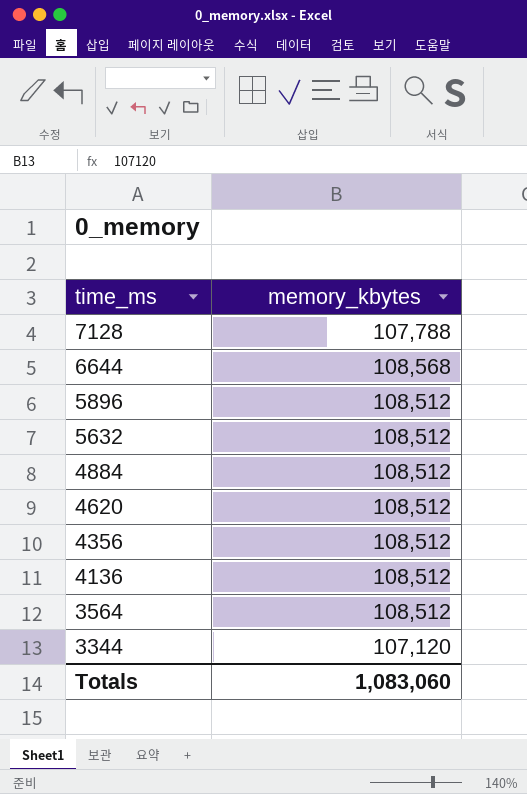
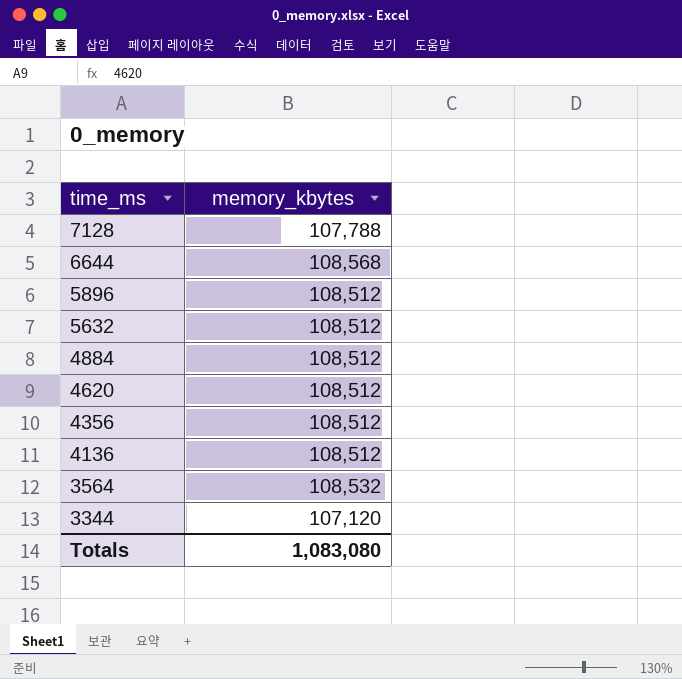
3564 | memory_kbytes: 108,512 -> 108,532
Totals | memory_kbytes: 1,083,060 -> 1,083,080

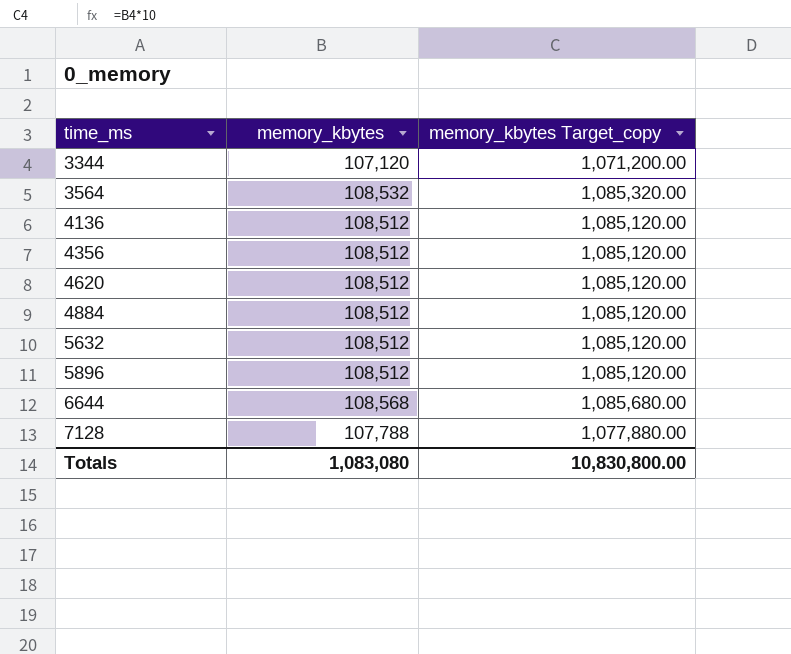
row order: time_ms descending -> time_ms ascending
column memory_kbytes Target_copy | formula: none -> [memory_kbytes] * 10

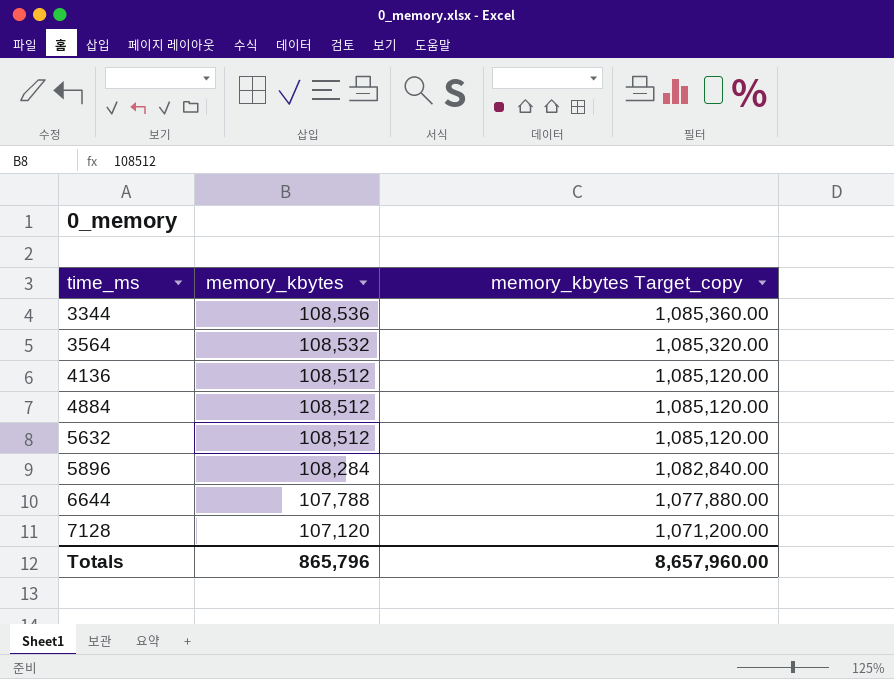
row 4356: 108,512 | 1,085,120.00 -> none
row 4620: 108,512 | 1,085,120.00 -> none
3344 | memory_kbytes: 107,120 -> 108,536
3344 | memory_kbytes Target_copy: 1,071,200.00 -> 1,085,360.00
5896 | memory_kbytes: 108,512 -> 108,284
5896 | memory_kbytes Target_copy: 1,085,120.00 -> 1,082,840.00
6644 | memory_kbytes: 108,568 -> 107,788
6644 | memory_kbytes Target_copy: 1,085,680.00 -> 1,077,880.00
7128 | memory_kbytes: 107,788 -> 107,120
7128 | memory_kbytes Target_copy: 1,077,880.00 -> 1,071,200.00
Totals | memory_kbytes: 1,083,080 -> 865,796
Totals | memory_kbytes Target_copy: 10,830,800.00 -> 8,657,960.00

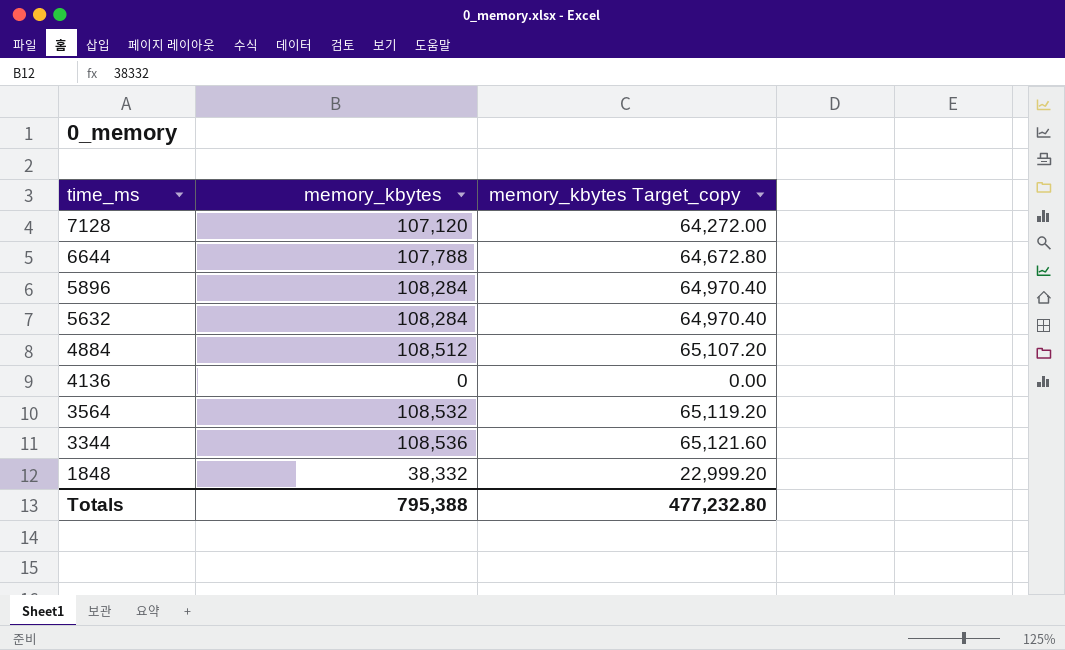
row order: time_ms ascending -> time_ms descending
column memory_kbytes Target_copy | formula: [memory_kbytes] * 10 -> [memory_kbytes] * 0.6
5632 | memory_kbytes: 108,512 -> 108,284
4136 | memory_kbytes: 108,512 -> 0
row 1848: none -> 38,332 | 22,999.20
Totals | memory_kbytes: 865,796 -> 795,388
Totals | memory_kbytes Target_copy: 8,657,960.00 -> 477,232.80

